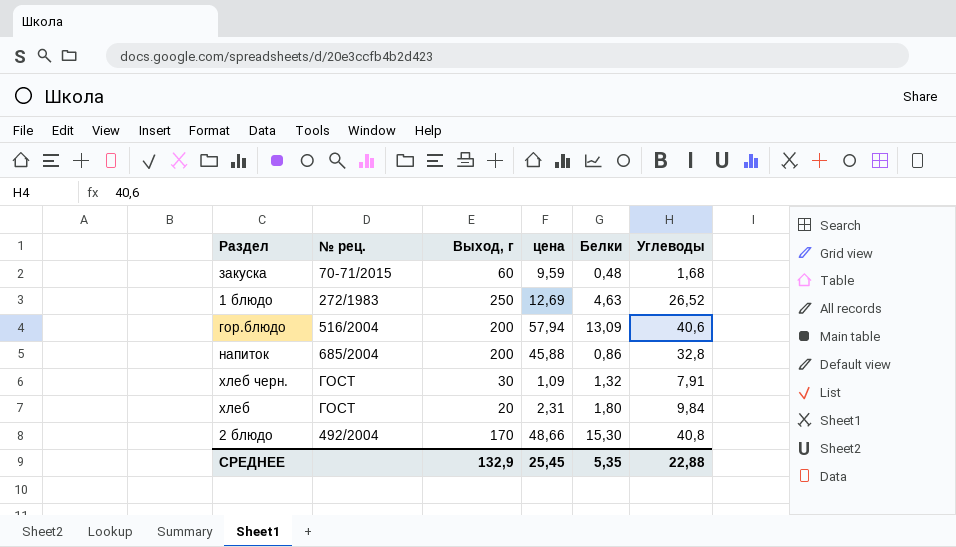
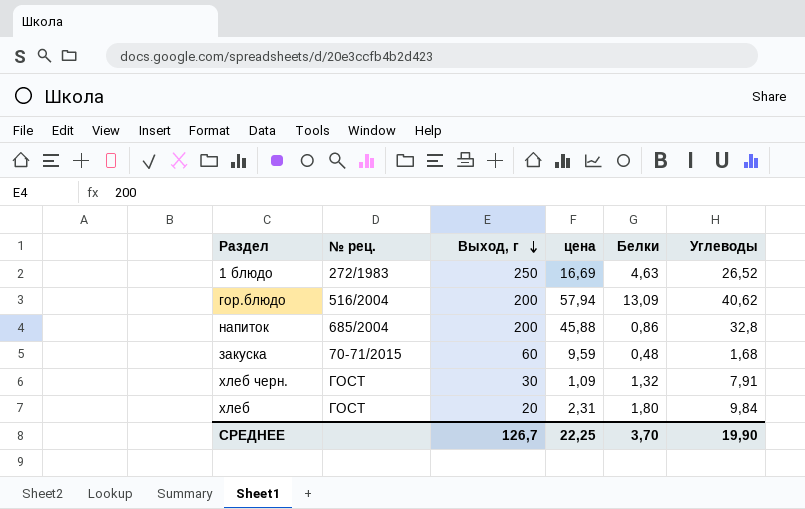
row order: none -> Выход, г descending
row 2 блюдо: 492/2004 | 170 | 48,66 | 15,30 | 40,8 -> none
1 блюдо | цена: 12,69 -> 16,69
гор.блюдо | Углеводы: 40,6 -> 40,62
СРЕДНЕЕ | Выход, г: 132,9 -> 126,7
СРЕДНЕЕ | цена: 25,45 -> 22,25
СРЕДНЕЕ | Белки: 5,35 -> 3,70
СРЕДНЕЕ | Углеводы: 22,88 -> 19,90

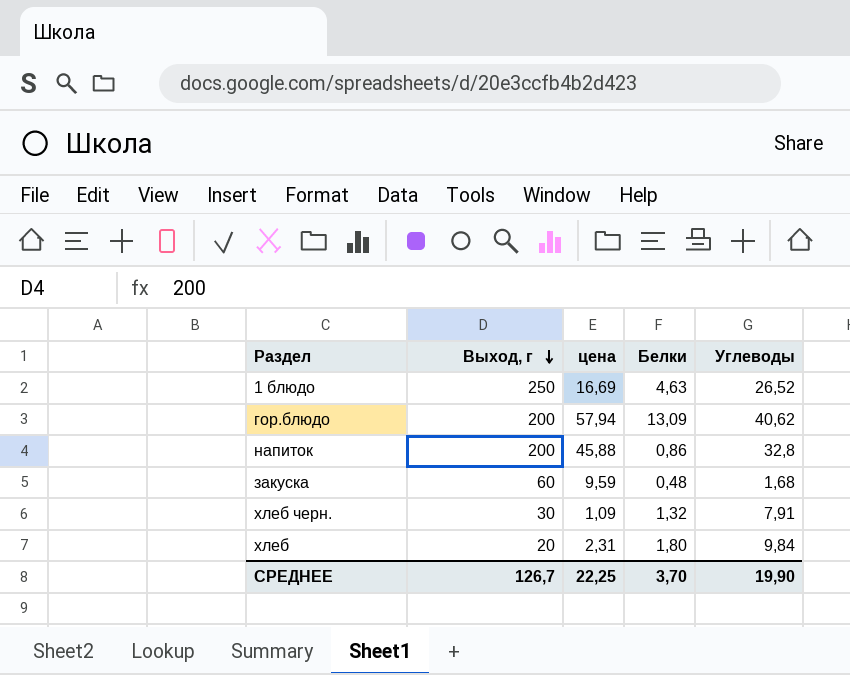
column № рец. | position: 2 -> none

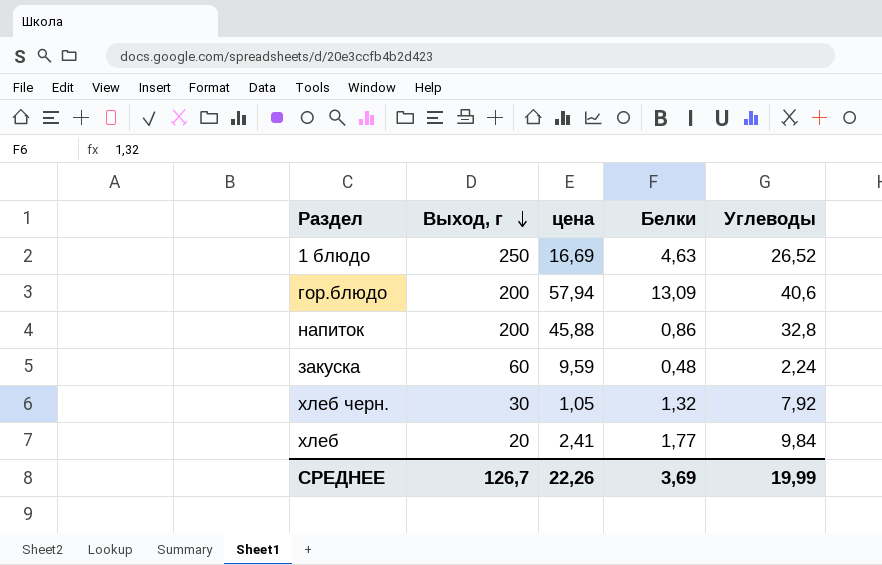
гор.блюдо | Углеводы: 40,62 -> 40,6
закуска | Углеводы: 1,68 -> 2,24
хлеб черн. | цена: 1,09 -> 1,05
хлеб черн. | Углеводы: 7,91 -> 7,92
хлеб | цена: 2,31 -> 2,41
хлеб | Белки: 1,80 -> 1,77
СРЕДНЕЕ | цена: 22,25 -> 22,26
СРЕДНЕЕ | Белки: 3,70 -> 3,69
СРЕДНЕЕ | Углеводы: 19,90 -> 19,99

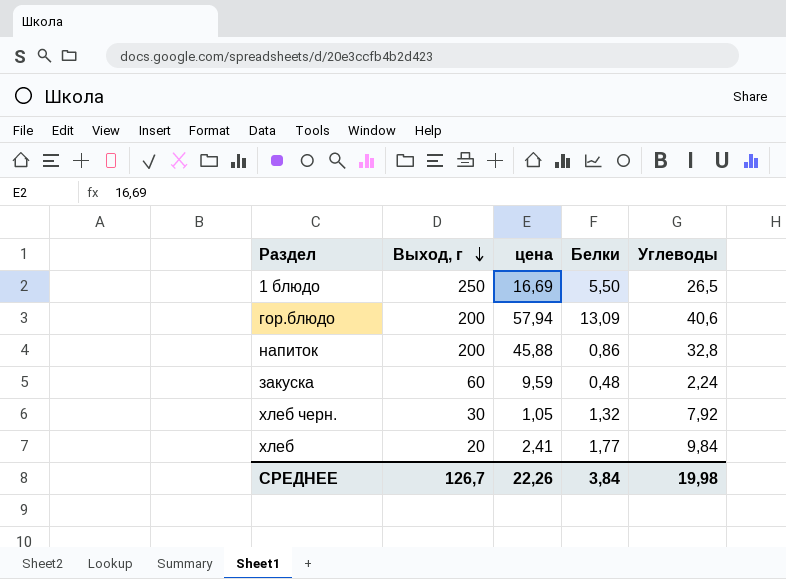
1 блюдо | Белки: 4,63 -> 5,50
1 блюдо | Углеводы: 26,52 -> 26,5
СРЕДНЕЕ | Белки: 3,69 -> 3,84
СРЕДНЕЕ | Углеводы: 19,99 -> 19,98

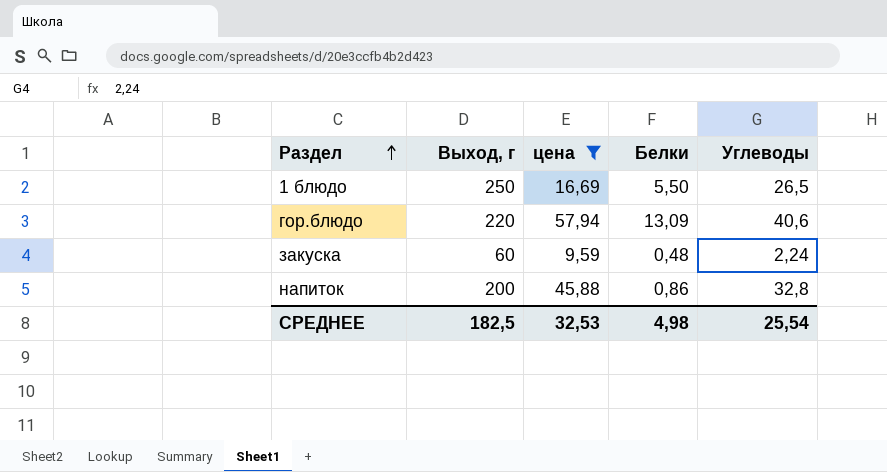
filter: none -> цена >= 9,59
row order: Выход, г descending -> Раздел ascending
гор.блюдо | Выход, г: 200 -> 220
СРЕДНЕЕ | Выход, г: 126,7 -> 182,5
СРЕДНЕЕ | цена: 22,26 -> 32,53
СРЕДНЕЕ | Белки: 3,84 -> 4,98
СРЕДНЕЕ | Углеводы: 19,98 -> 25,54

